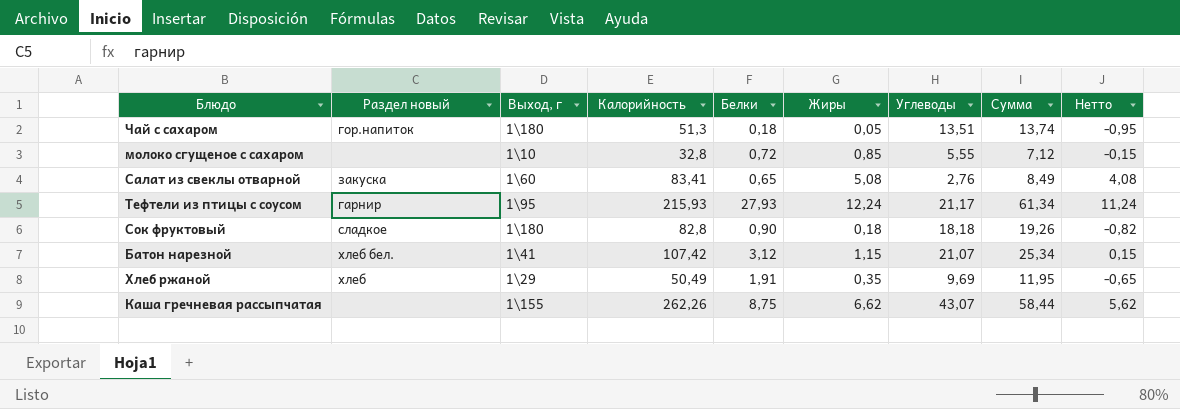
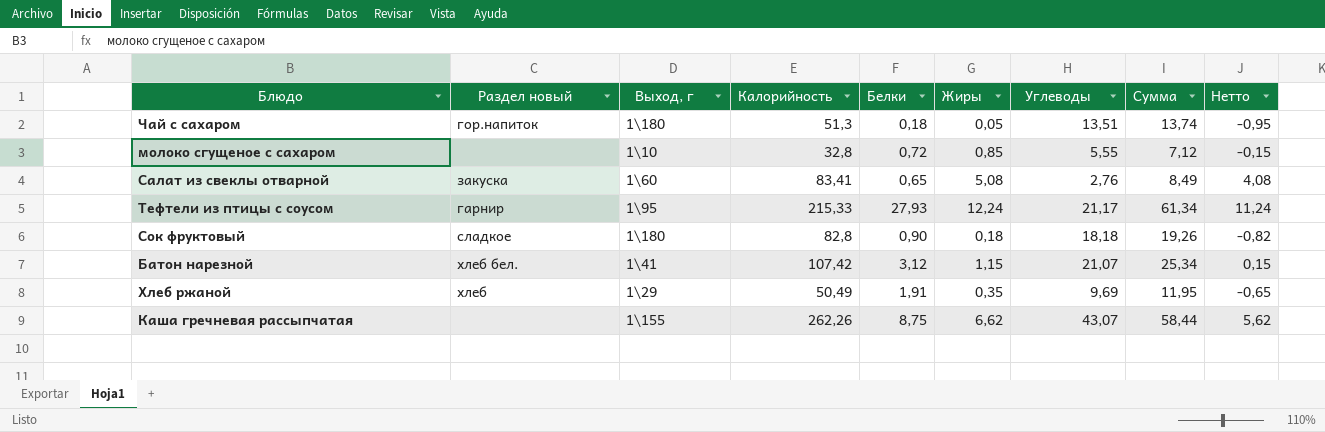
Тефтели из птицы с соусом | Калорийность: 215,93 -> 215,33

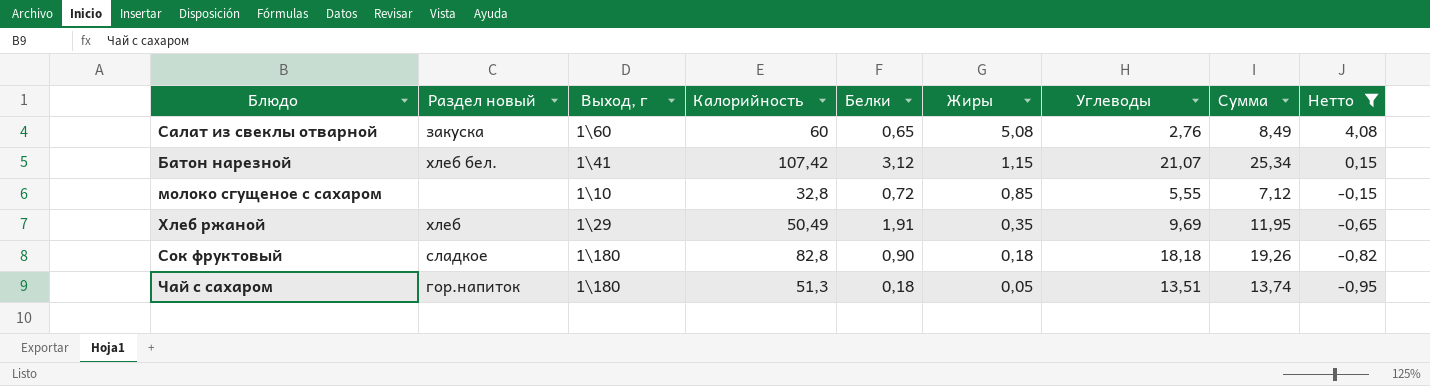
filter: none -> Нетто <= 4,08
row order: none -> Жиры descending
Салат из свеклы отварной | Калорийность: 83,41 -> 60

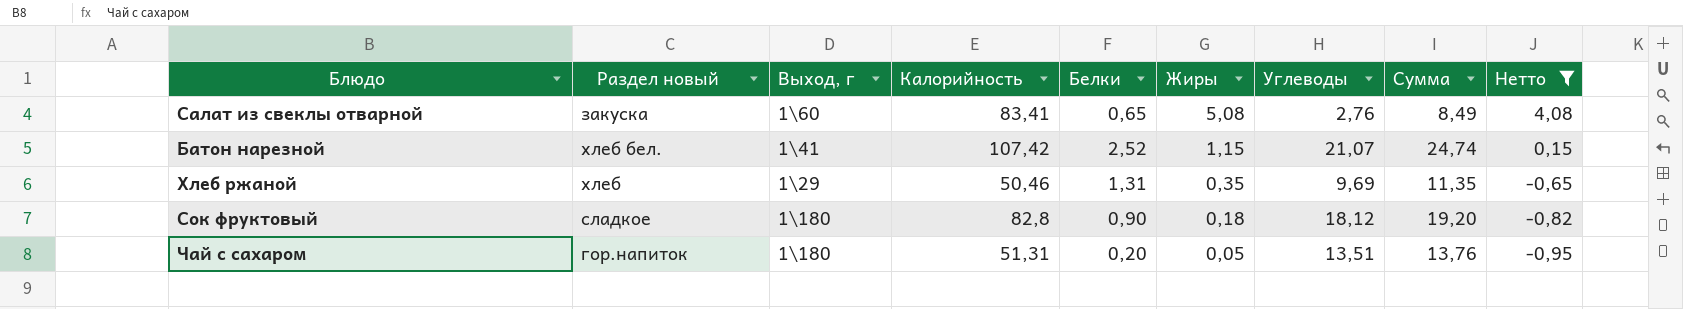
row молоко сгущеное с сахаром: none | 1\10 | 32,8 | 0,72 | 0,85 | 5,55 | 7,12 | -0,15 -> none
Салат из свеклы отварной | Калорийность: 60 -> 83,41
Батон нарезной | Белки: 3,12 -> 2,52
Батон нарезной | Сумма: 25,34 -> 24,74
Хлеб ржаной | Калорийность: 50,49 -> 50,46
Хлеб ржаной | Белки: 1,91 -> 1,31
Хлеб ржаной | Сумма: 11,95 -> 11,35
Сок фруктовый | Углеводы: 18,18 -> 18,12
Сок фруктовый | Сумма: 19,26 -> 19,20
Чай с сахаром | Калорийность: 51,3 -> 51,31
Чай с сахаром | Белки: 0,18 -> 0,20
Чай с сахаром | Сумма: 13,74 -> 13,76

